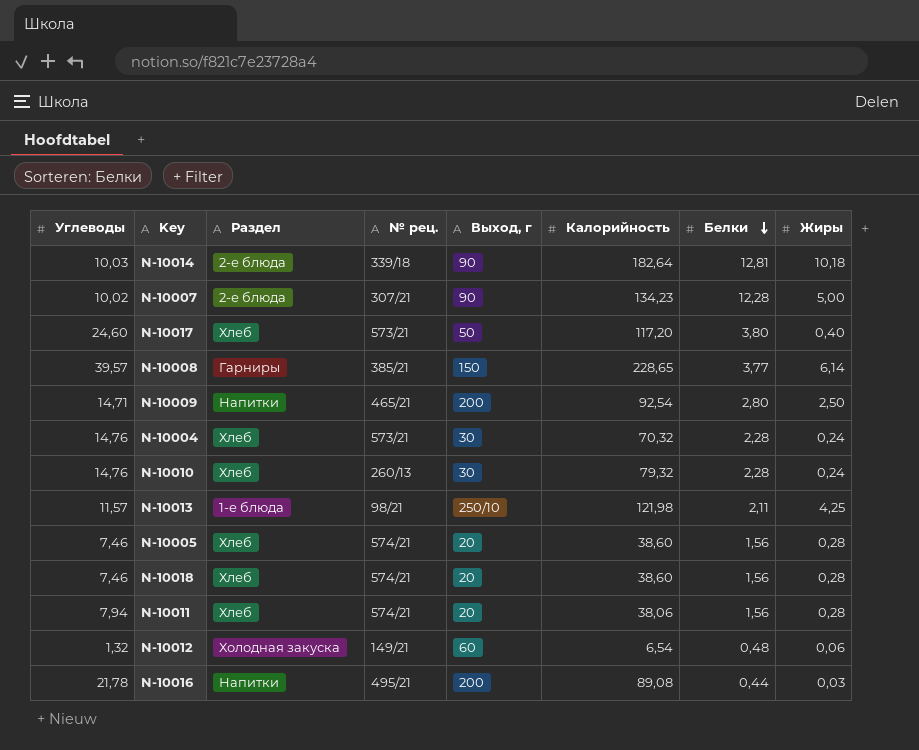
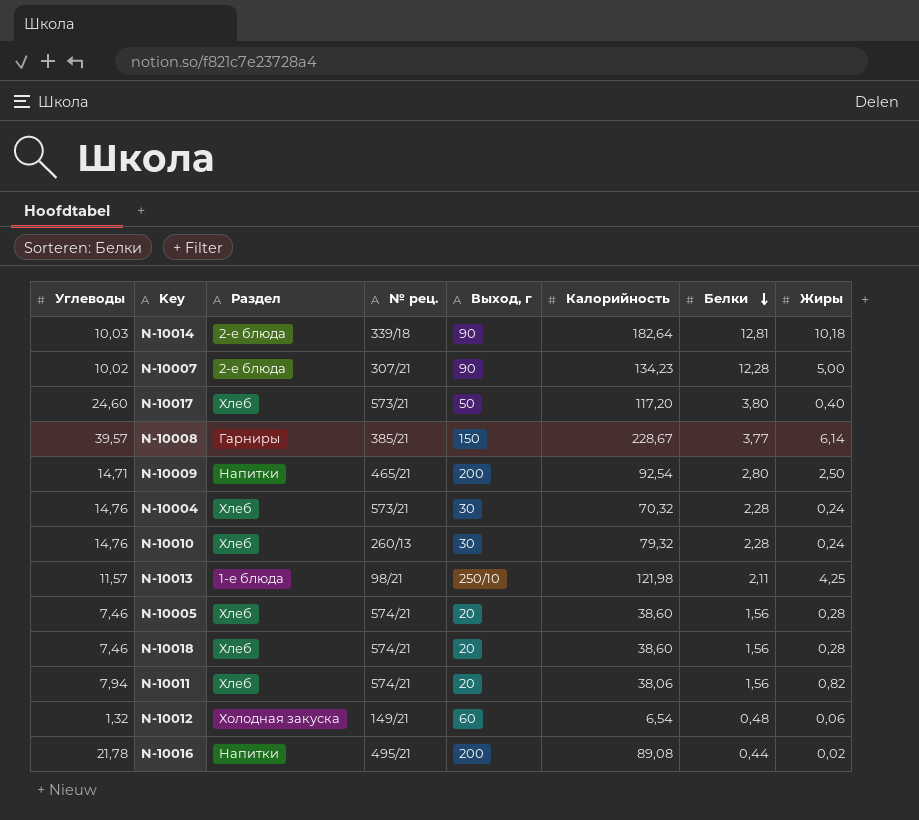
N-10008 | Калорийность: 228,65 -> 228,67
N-10011 | Жиры: 0,28 -> 0,82
N-10016 | Жиры: 0,03 -> 0,02

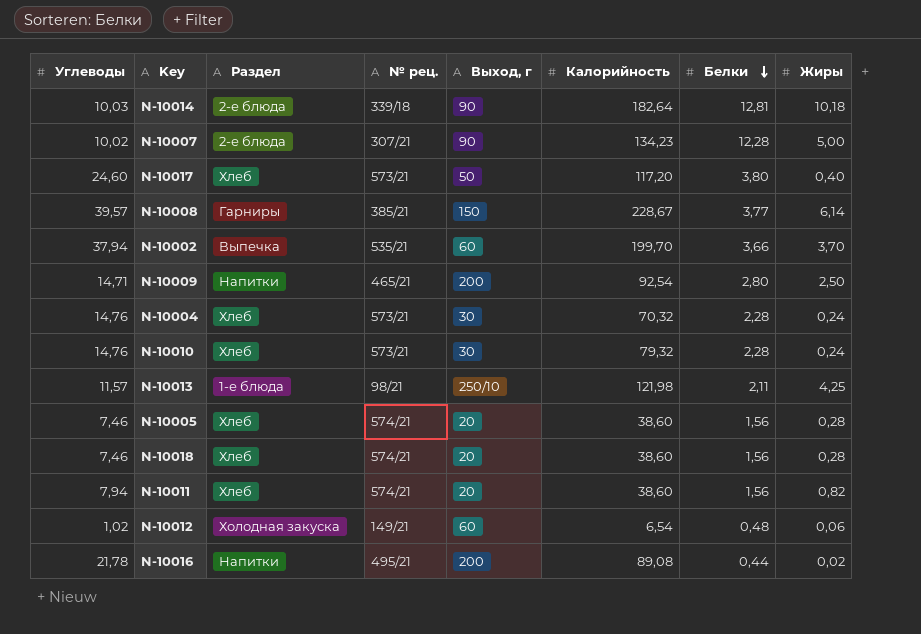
row N-10002: none -> 37,94 | Выпечка | 535/21 | 60 | 199,70 | 3,66 | 3,70
N-10010 | № рец.: 260/13 -> 573/21
N-10011 | Калорийность: 38,06 -> 38,60
N-10012 | Углеводы: 1,32 -> 1,02

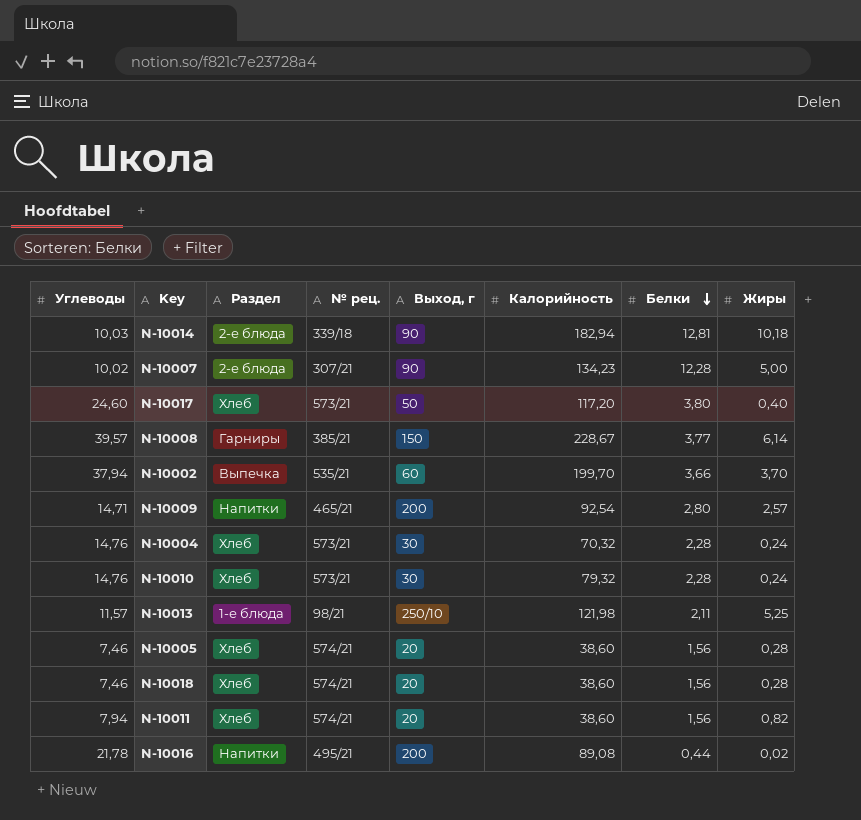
row N-10012: 1,02 | Холодная закуска | 149/21 | 60 | 6,54 | 0,48 | 0,06 -> none
N-10014 | Калорийность: 182,64 -> 182,94
N-10009 | Жиры: 2,50 -> 2,57
N-10013 | Жиры: 4,25 -> 5,25

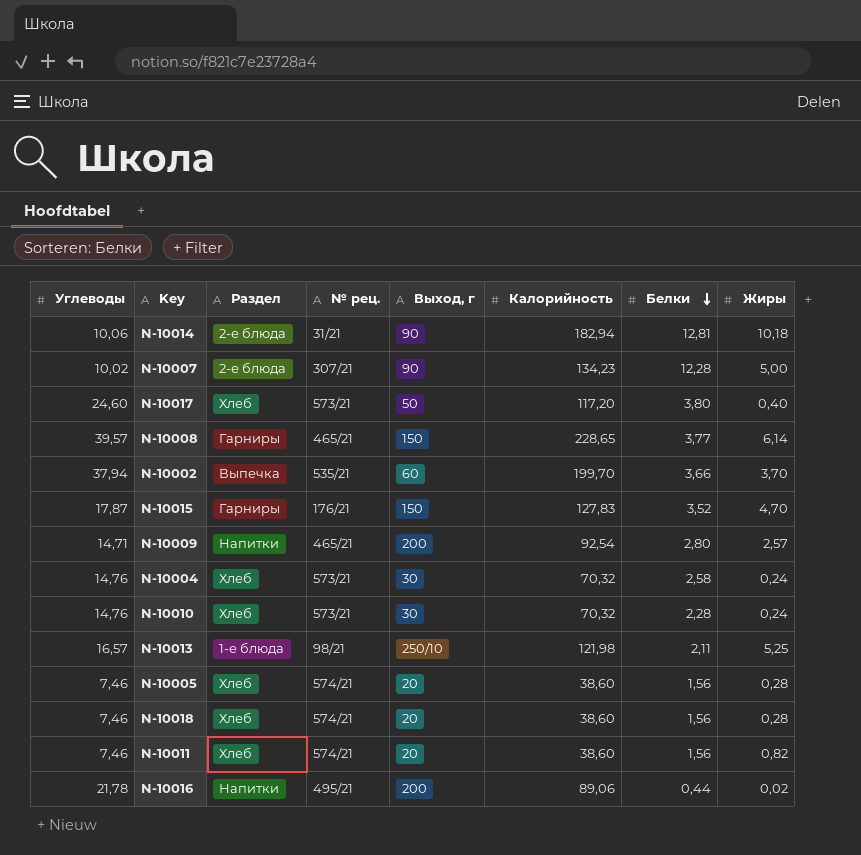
N-10014 | Углеводы: 10,03 -> 10,06
N-10014 | № рец.: 339/18 -> 31/21
N-10008 | № рец.: 385/21 -> 465/21
N-10008 | Калорийность: 228,67 -> 228,65
row N-10015: none -> 17,87 | Гарниры | 176/21 | 150 | 127,83 | 3,52 | 4,70
N-10004 | Белки: 2,28 -> 2,58
N-10010 | Калорийность: 79,32 -> 70,32
N-10013 | Углеводы: 11,57 -> 16,57
N-10011 | Углеводы: 7,94 -> 7,46
N-10016 | Калорийность: 89,08 -> 89,06

